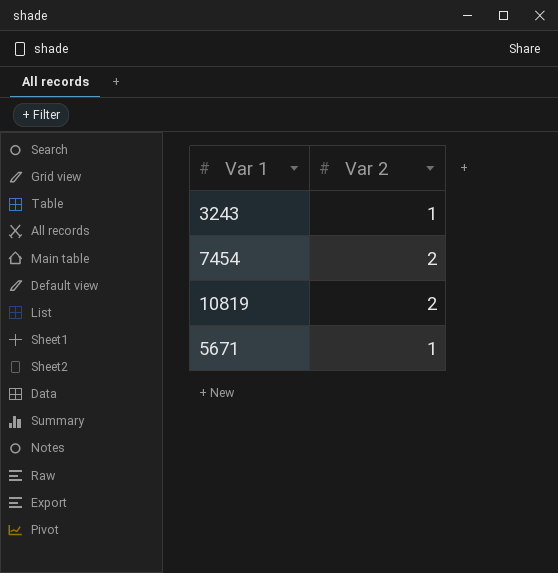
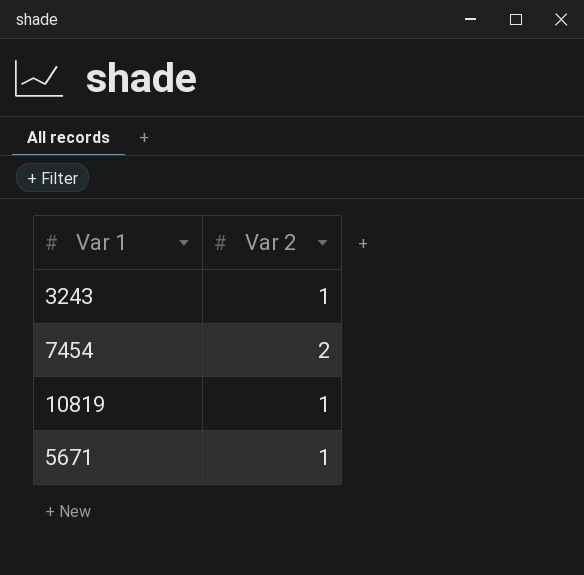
10819 | Var 2: 2 -> 1

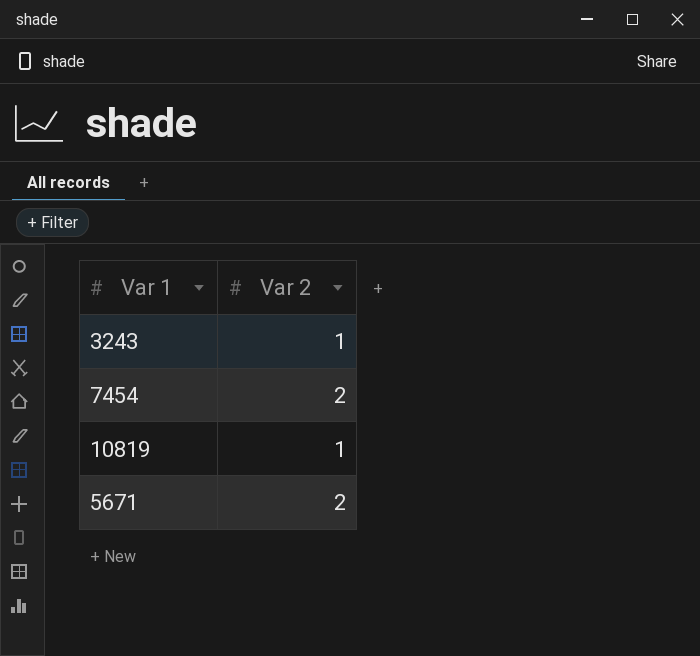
5671 | Var 2: 1 -> 2

